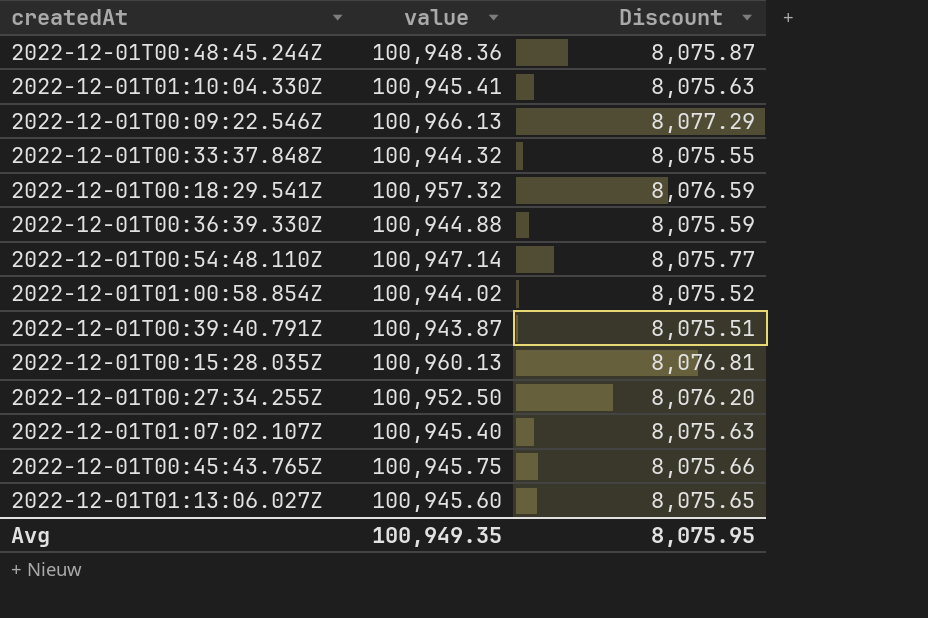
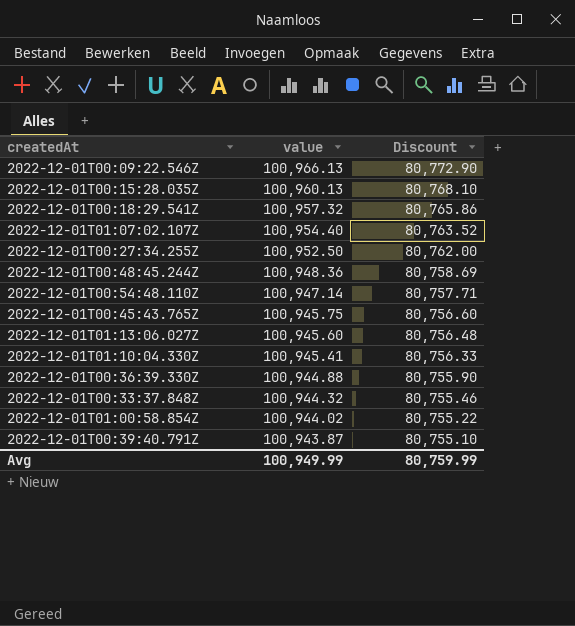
row order: none -> value descending
column Discount | formula: [value] * 0.08 -> [value] * 0.8
2022-12-01T01:07:02.107Z | value: 100,945.40 -> 100,954.40
Avg | value: 100,949.35 -> 100,949.99
Avg | Discount: 8,075.95 -> 80,759.99

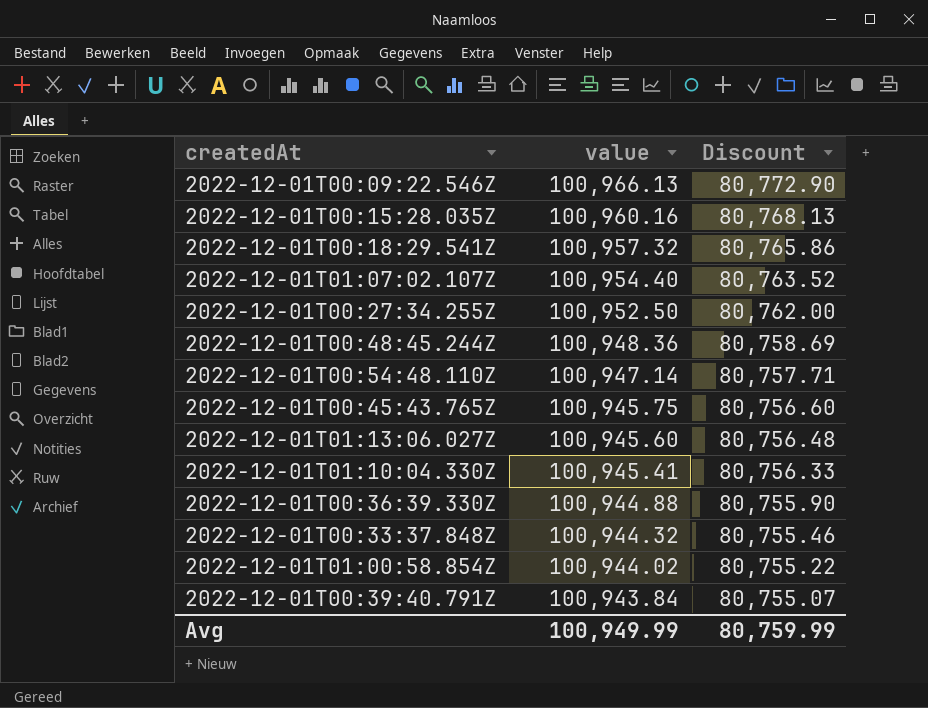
2022-12-01T00:15:28.035Z | value: 100,960.13 -> 100,960.16
2022-12-01T00:15:28.035Z | Discount: 80,768.10 -> 80,768.13
2022-12-01T00:39:40.791Z | value: 100,943.87 -> 100,943.84
2022-12-01T00:39:40.791Z | Discount: 80,755.10 -> 80,755.07

